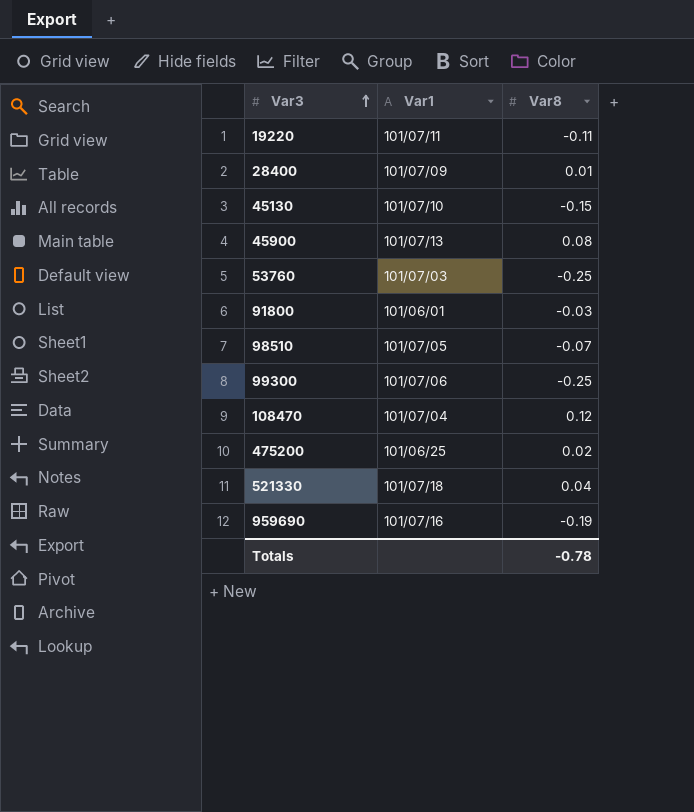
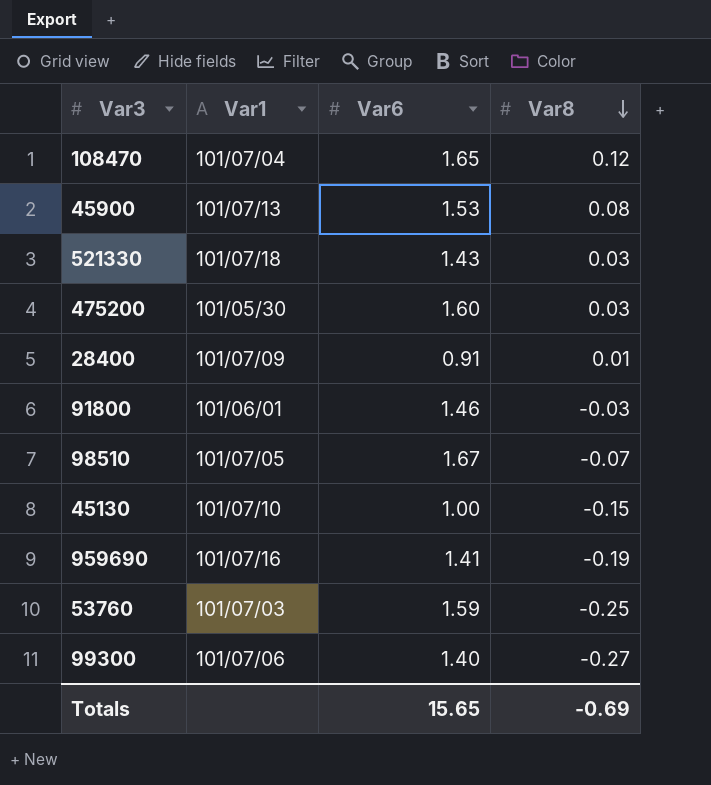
row order: Var3 ascending -> Var8 descending
column Var6 | position: none -> 3
row 19220: 101/07/11 | -0.11 -> none
521330 | Var8: 0.04 -> 0.03
475200 | Var1: 101/06/25 -> 101/05/30
475200 | Var8: 0.02 -> 0.03
99300 | Var8: -0.25 -> -0.27
Totals | Var8: -0.78 -> -0.69

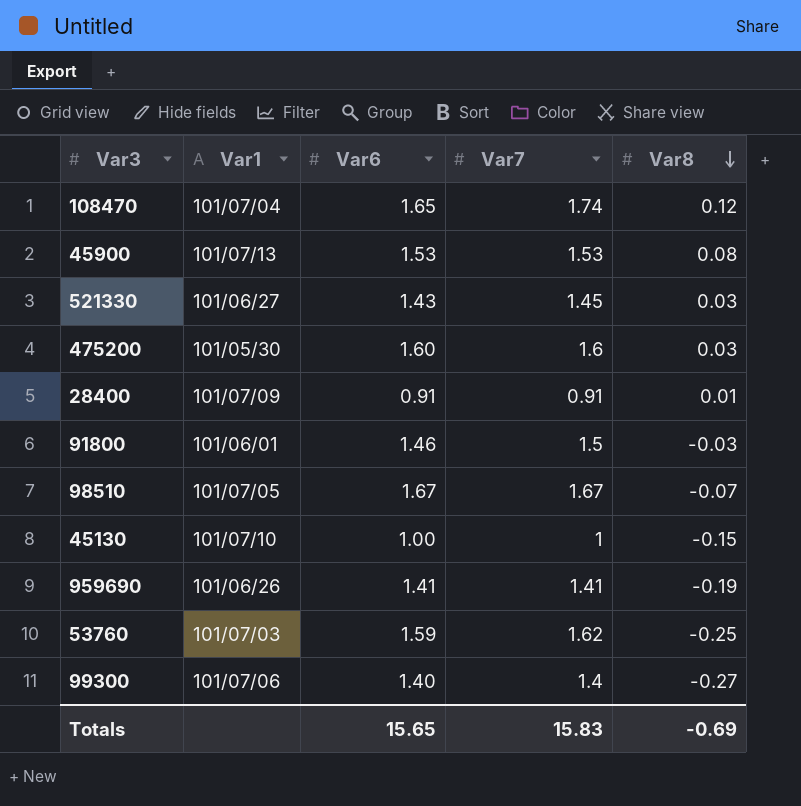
column Var7 | position: none -> 4
521330 | Var1: 101/07/18 -> 101/06/27
959690 | Var1: 101/07/16 -> 101/06/26

